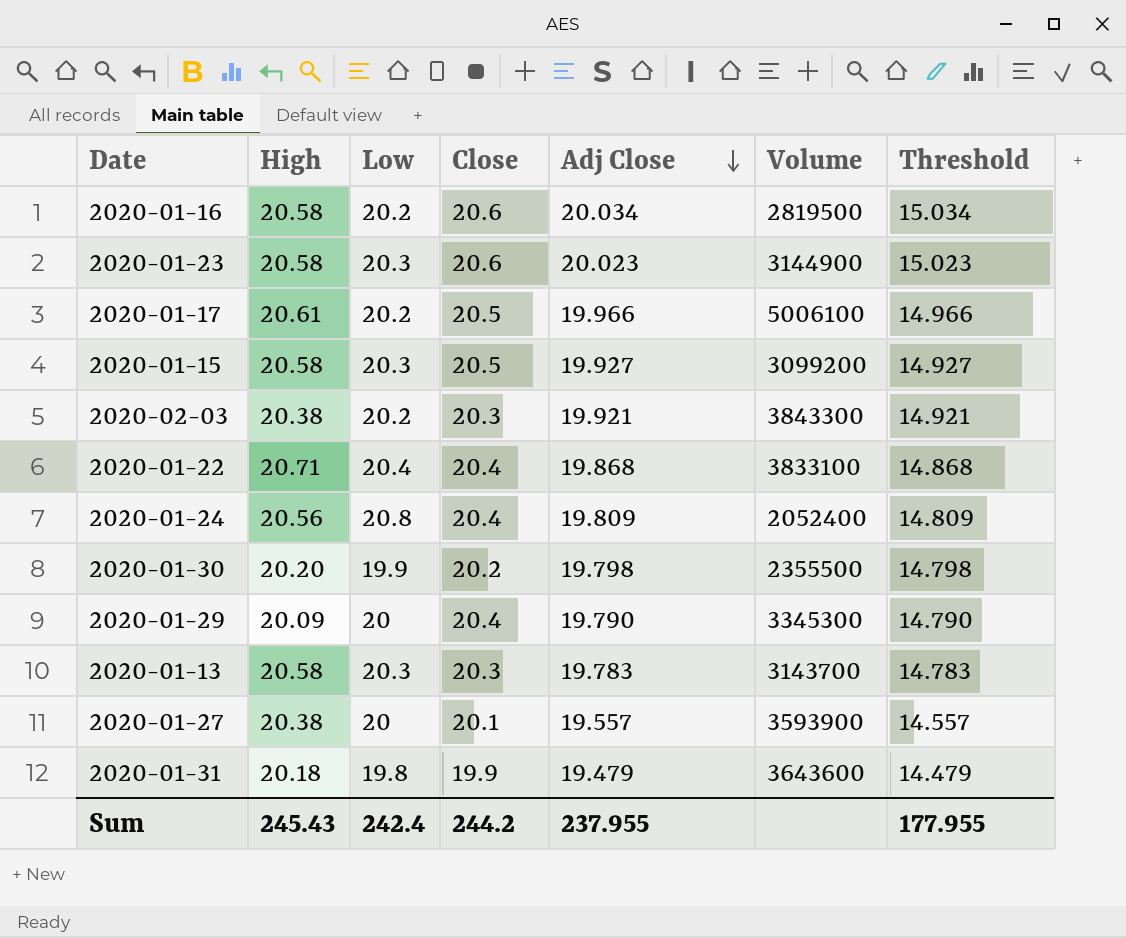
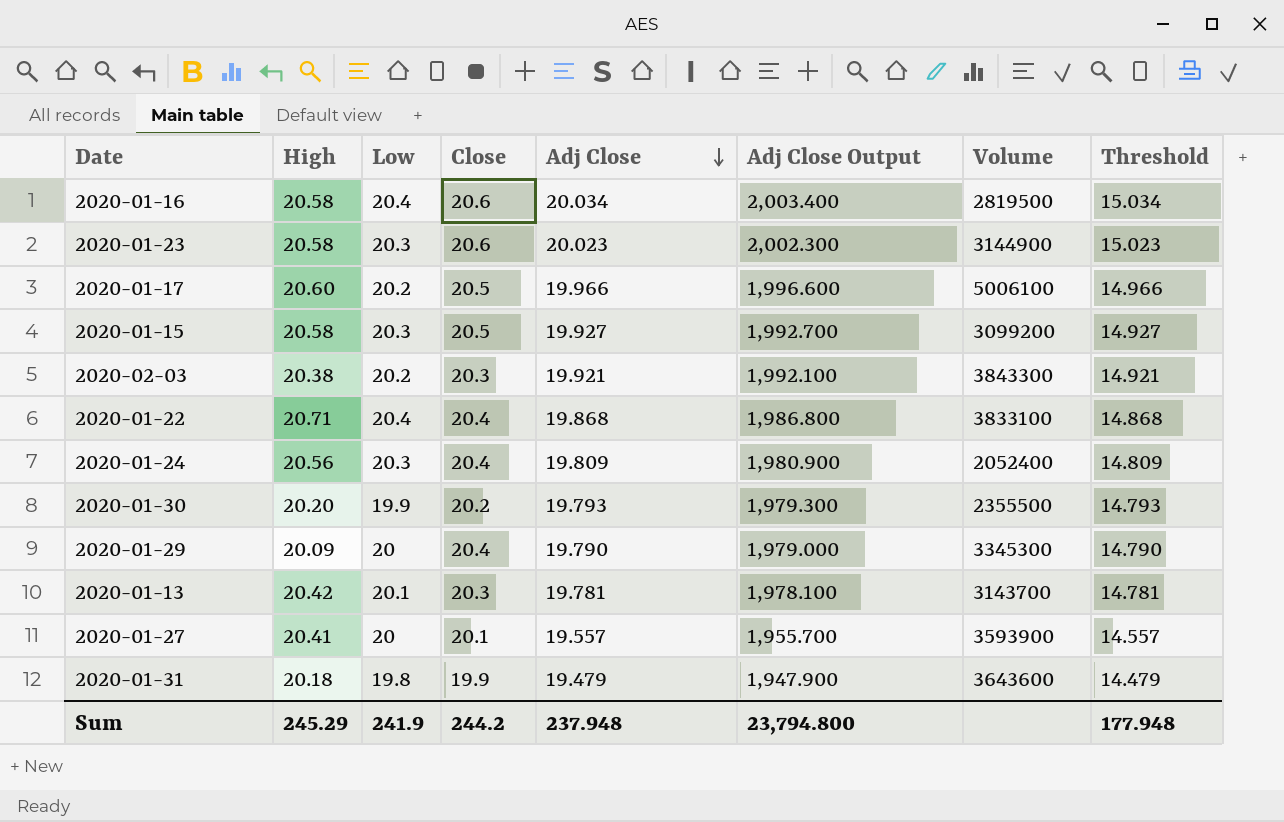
column Adj Close Output | formula: none -> [Adj Close] * 100
2020-01-16 | Low: 20.2 -> 20.4
2020-01-17 | High: 20.61 -> 20.60
2020-01-24 | Low: 20.8 -> 20.3
2020-01-30 | Adj Close: 19.798 -> 19.793
2020-01-30 | Threshold: 14.798 -> 14.793
2020-01-13 | High: 20.58 -> 20.42
2020-01-13 | Low: 20.3 -> 20.1
2020-01-13 | Adj Close: 19.783 -> 19.781
2020-01-13 | Threshold: 14.783 -> 14.781
2020-01-27 | High: 20.38 -> 20.41
Sum | High: 245.43 -> 245.29
Sum | Low: 242.4 -> 241.9
Sum | Adj Close: 237.955 -> 237.948
Sum | Threshold: 177.955 -> 177.948

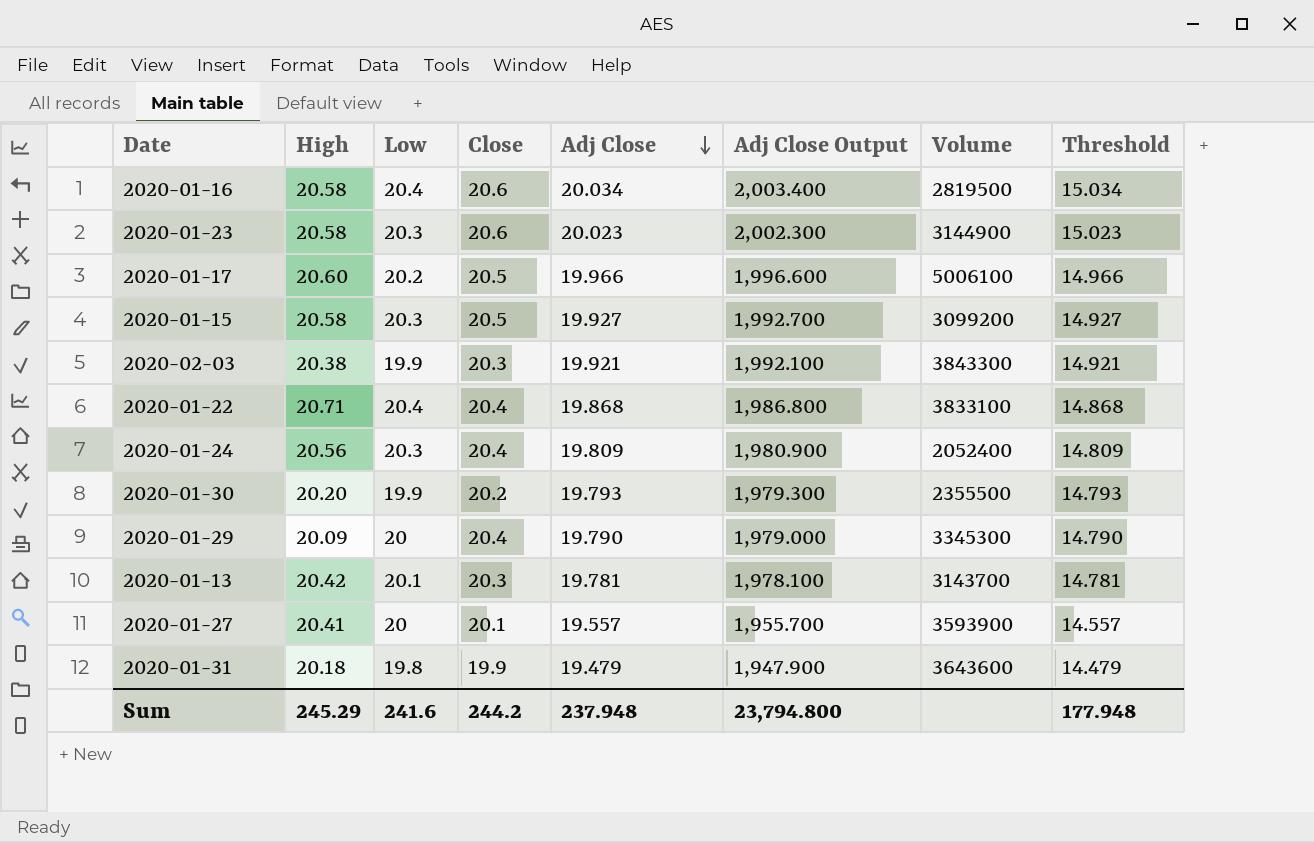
2020-02-03 | Low: 20.2 -> 19.9
Sum | Low: 241.9 -> 241.6

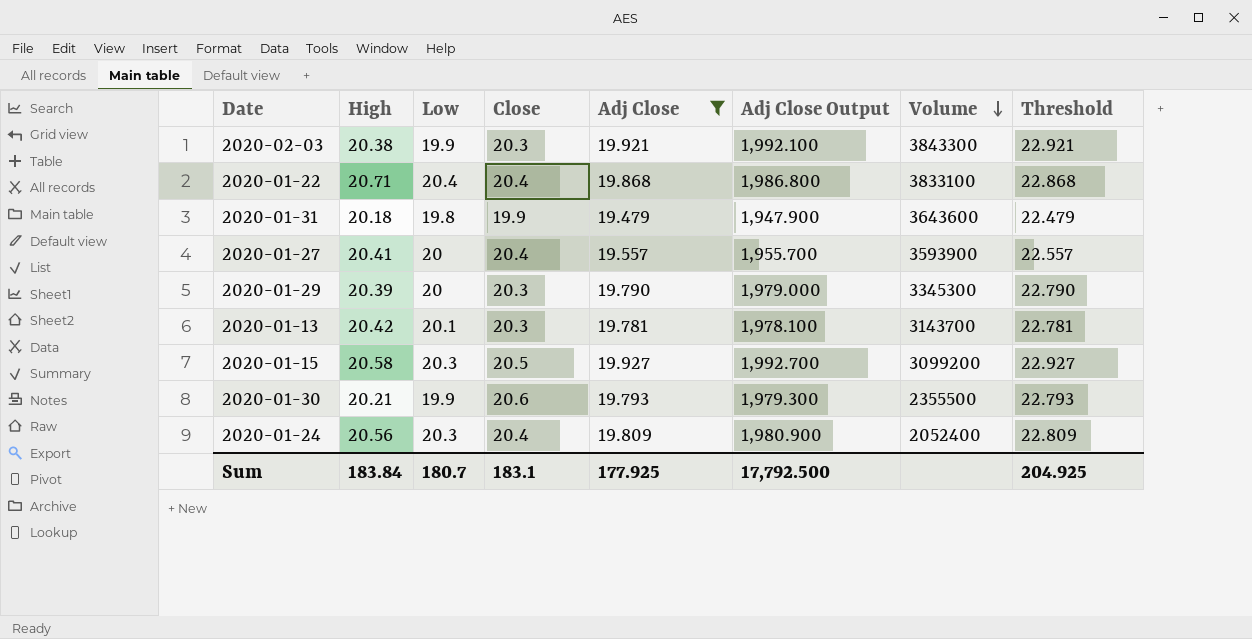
filter: none -> Adj Close <= 19.927
row order: Adj Close descending -> Volume descending
column Threshold | formula: [Adj Close] - 5 -> [Adj Close] + 3
2020-01-27 | Close: 20.1 -> 20.4
2020-01-29 | High: 20.09 -> 20.39
2020-01-29 | Close: 20.4 -> 20.3
2020-01-30 | High: 20.20 -> 20.21
2020-01-30 | Close: 20.2 -> 20.6
Sum | High: 245.29 -> 183.84
Sum | Low: 241.6 -> 180.7
Sum | Close: 244.2 -> 183.1
Sum | Adj Close: 237.948 -> 177.925
Sum | Adj Close Output: 23,794.800 -> 17,792.500
Sum | Threshold: 177.948 -> 204.925

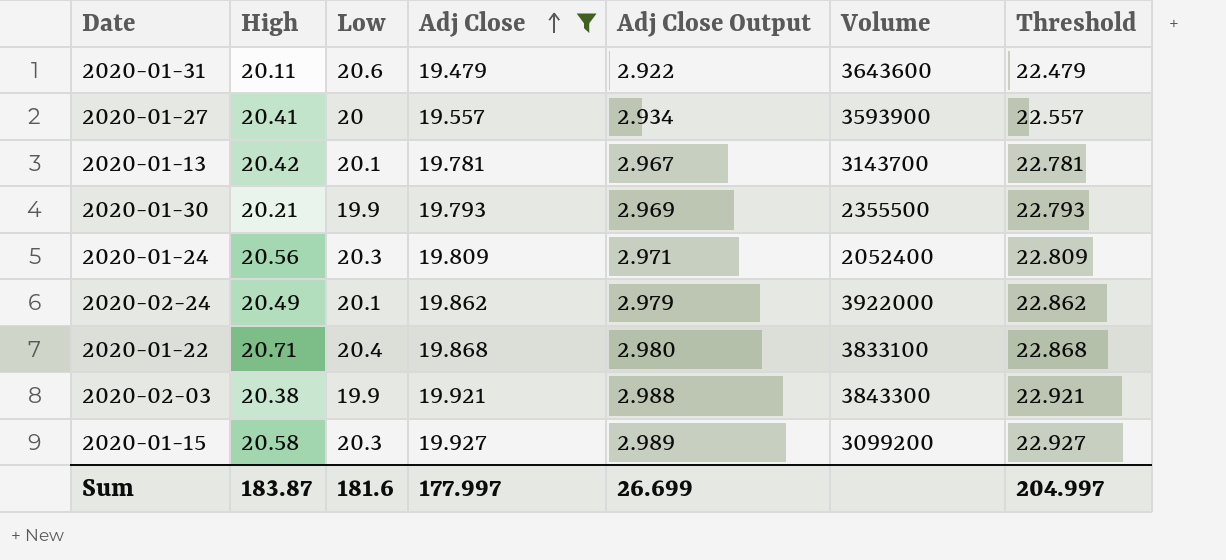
row order: Volume descending -> Adj Close ascending
column Close | position: 4 -> none
column Adj Close Output | formula: [Adj Close] * 100 -> [Adj Close] * 0.15
row 2020-01-29: 20.39 | 20 | 20.3 | 19.790 | 1,979.000 | 3345300 | 22.790 -> none
2020-01-31 | High: 20.18 -> 20.11
2020-01-31 | Low: 19.8 -> 20.6
row 2020-02-24: none -> 20.49 | 20.1 | 19.862 | 2.979 | 3922000 | 22.862
Sum | High: 183.84 -> 183.87
Sum | Low: 180.7 -> 181.6
Sum | Adj Close: 177.925 -> 177.997
Sum | Adj Close Output: 17,792.500 -> 26.699
Sum | Threshold: 204.925 -> 204.997

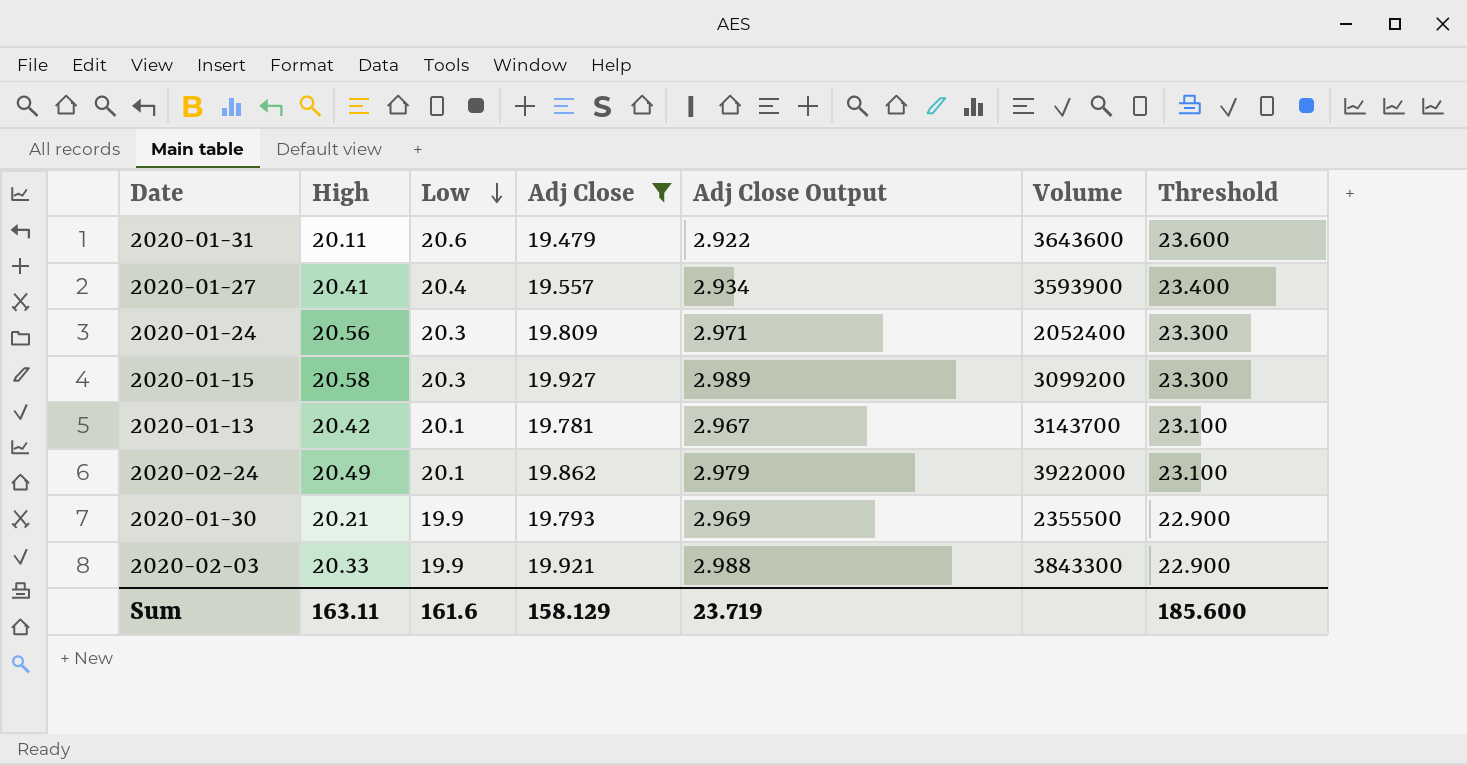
row order: Adj Close ascending -> Low descending
column Threshold | formula: [Adj Close] + 3 -> [Low] + 3
row 2020-01-22: 20.71 | 20.4 | 19.868 | 2.980 | 3833100 | 22.868 -> none
2020-01-27 | Low: 20 -> 20.4
2020-02-03 | High: 20.38 -> 20.33
Sum | High: 183.87 -> 163.11
Sum | Low: 181.6 -> 161.6
Sum | Adj Close: 177.997 -> 158.129
Sum | Adj Close Output: 26.699 -> 23.719
Sum | Threshold: 204.997 -> 185.600

